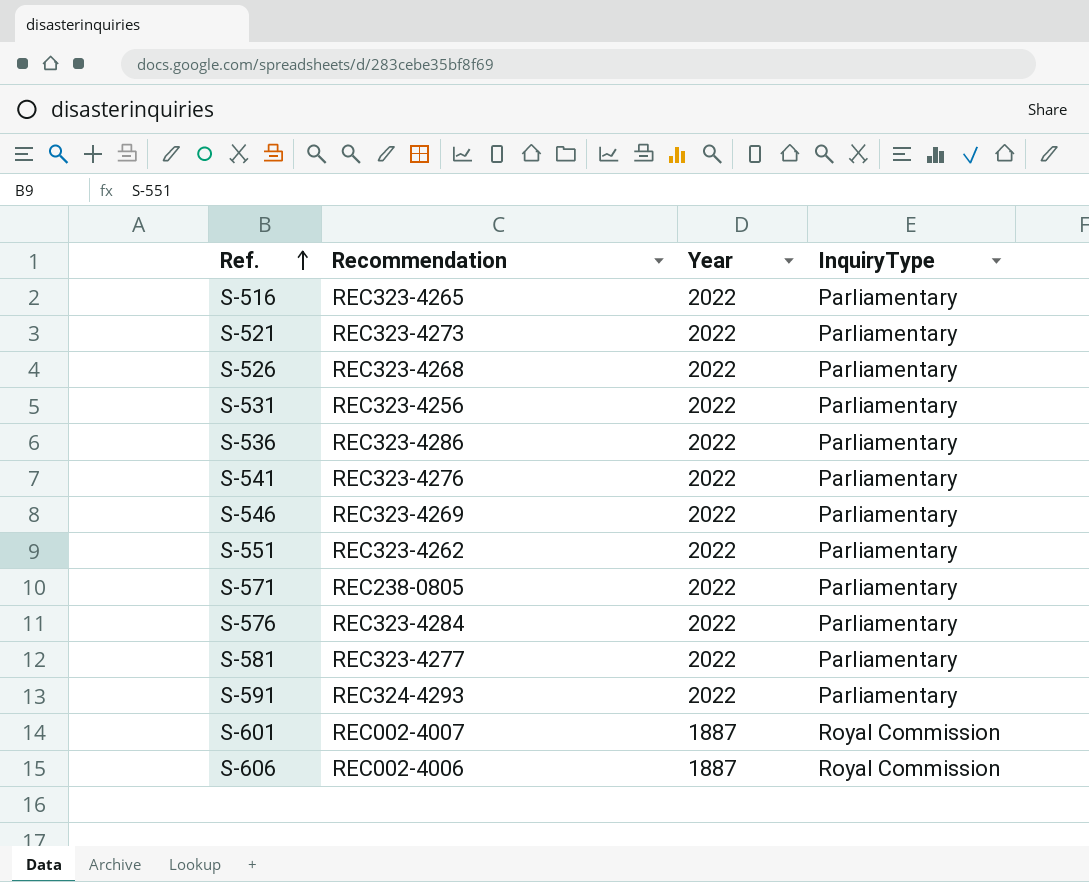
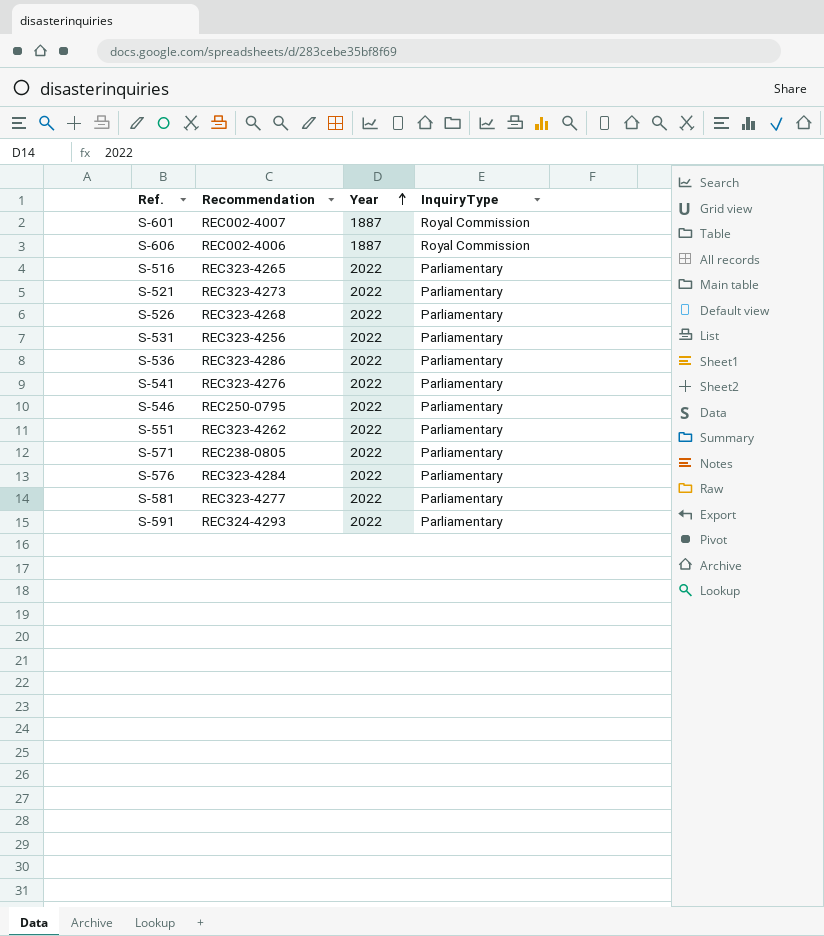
row order: Ref. ascending -> Year ascending
S-546 | Recommendation: REC323-4269 -> REC250-0795

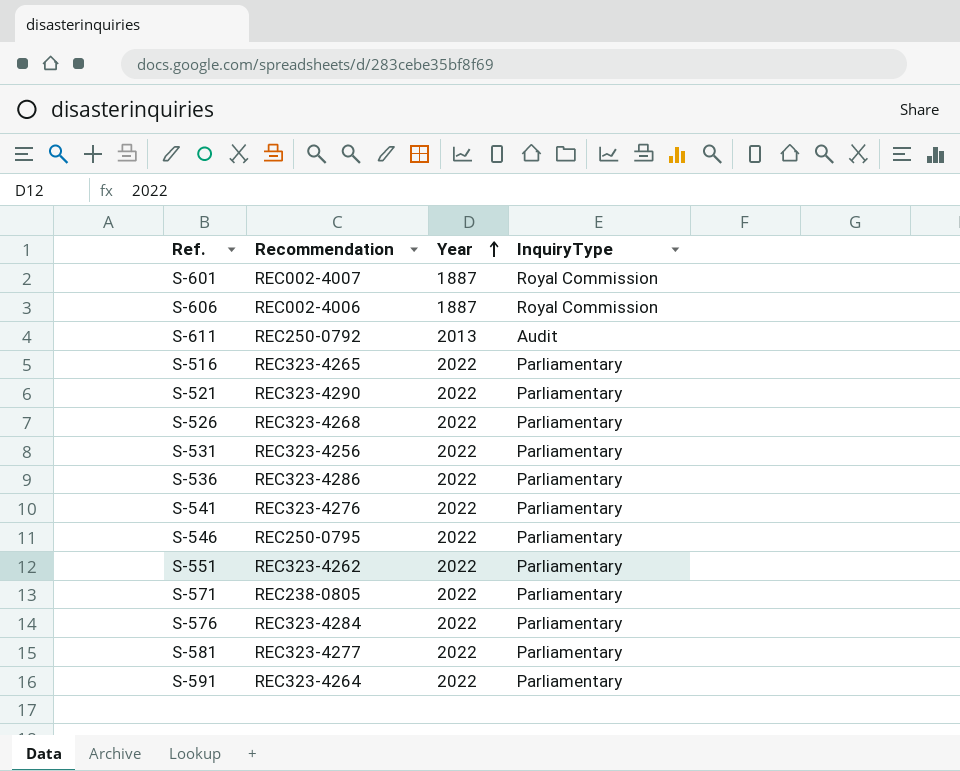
row S-611: none -> REC250-0792 | 2013 | Audit
S-521 | Recommendation: REC323-4273 -> REC323-4290
S-591 | Recommendation: REC324-4293 -> REC323-4264

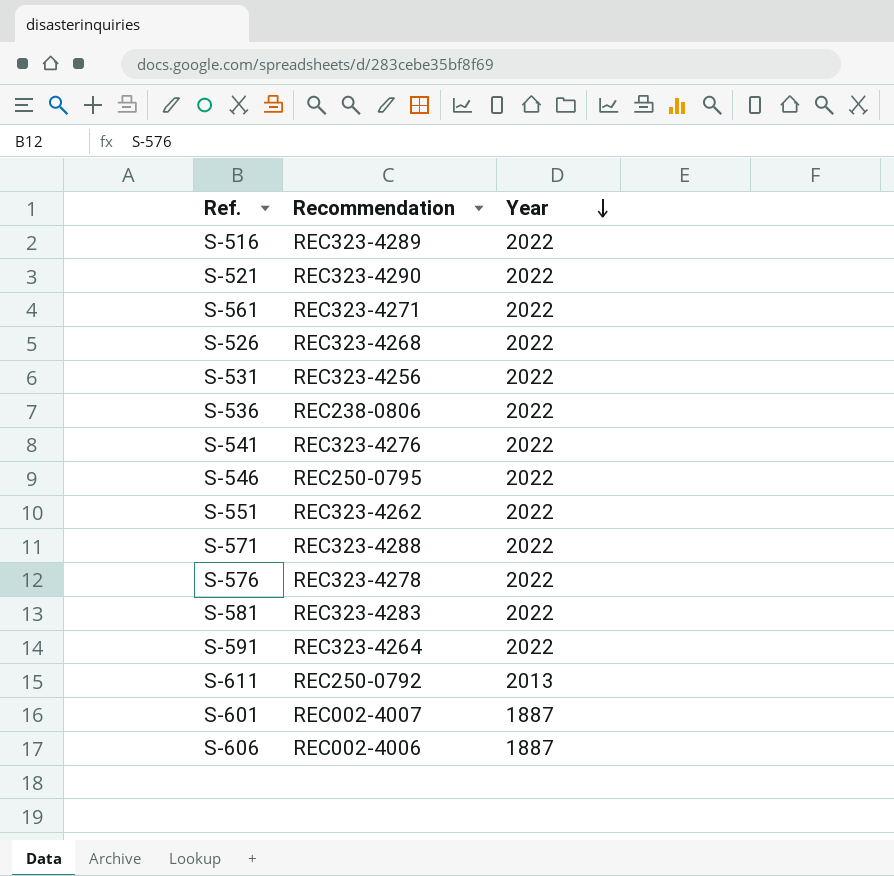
row order: Year ascending -> Year descending
column InquiryType | position: 4 -> none
S-516 | Recommendation: REC323-4265 -> REC323-4289
row S-561: none -> REC323-4271 | 2022
S-536 | Recommendation: REC323-4286 -> REC238-0806
S-571 | Recommendation: REC238-0805 -> REC323-4288
S-576 | Recommendation: REC323-4284 -> REC323-4278
S-581 | Recommendation: REC323-4277 -> REC323-4283

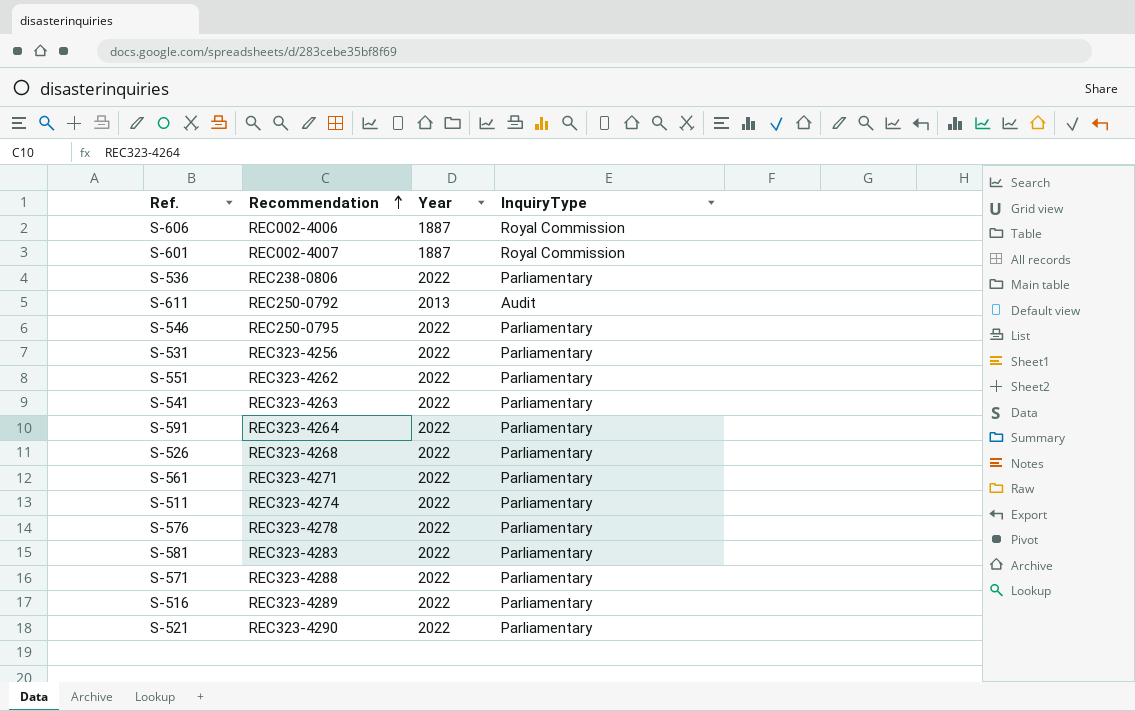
row order: Year descending -> Recommendation ascending
column InquiryType | position: none -> 4
S-541 | Recommendation: REC323-4276 -> REC323-4263
row S-511: none -> REC323-4274 | 2022 | Parliamentary

